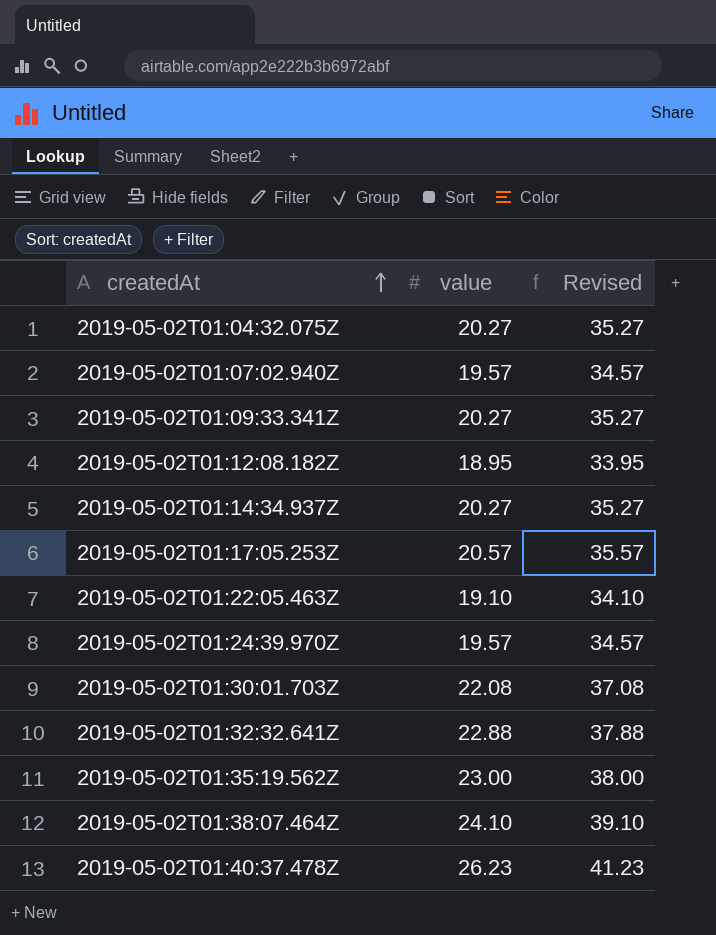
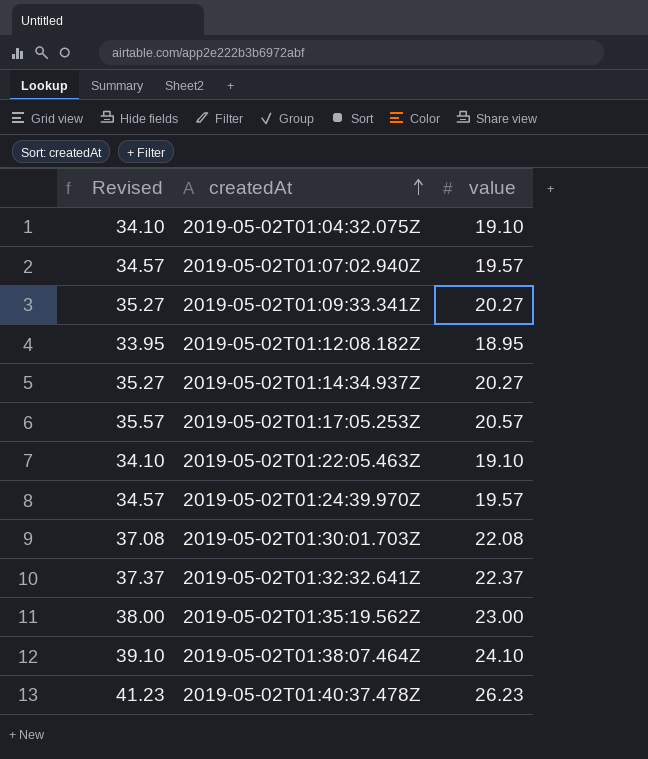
column Revised | position: 3 -> 1
2019-05-02T01:04:32.075Z | Revised: 35.27 -> 34.10
2019-05-02T01:04:32.075Z | value: 20.27 -> 19.10
2019-05-02T01:32:32.641Z | Revised: 37.88 -> 37.37
2019-05-02T01:32:32.641Z | value: 22.88 -> 22.37

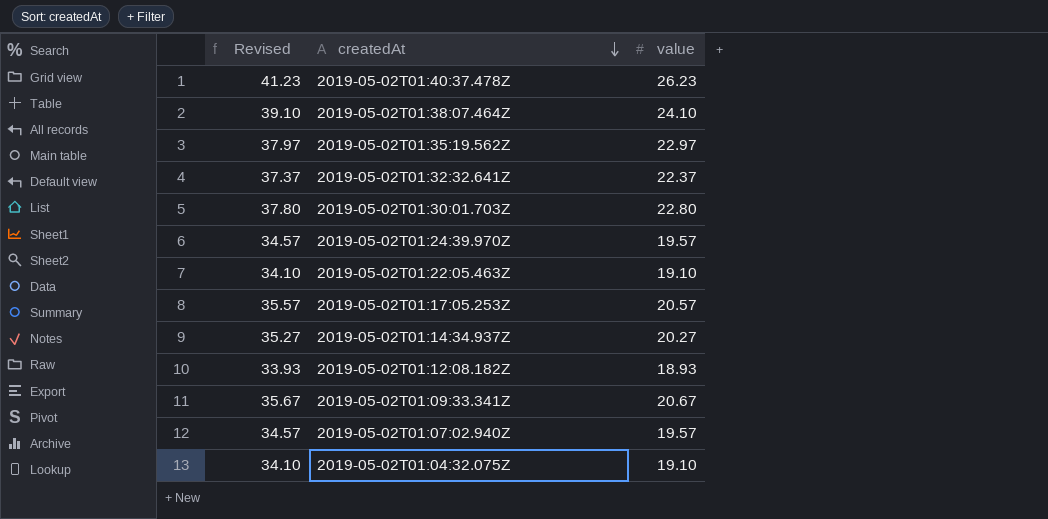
row order: createdAt ascending -> createdAt descending
2019-05-02T01:35:19.562Z | Revised: 38.00 -> 37.97
2019-05-02T01:35:19.562Z | value: 23.00 -> 22.97
2019-05-02T01:30:01.703Z | Revised: 37.08 -> 37.80
2019-05-02T01:30:01.703Z | value: 22.08 -> 22.80
2019-05-02T01:12:08.182Z | Revised: 33.95 -> 33.93
2019-05-02T01:12:08.182Z | value: 18.95 -> 18.93
2019-05-02T01:09:33.341Z | Revised: 35.27 -> 35.67
2019-05-02T01:09:33.341Z | value: 20.27 -> 20.67

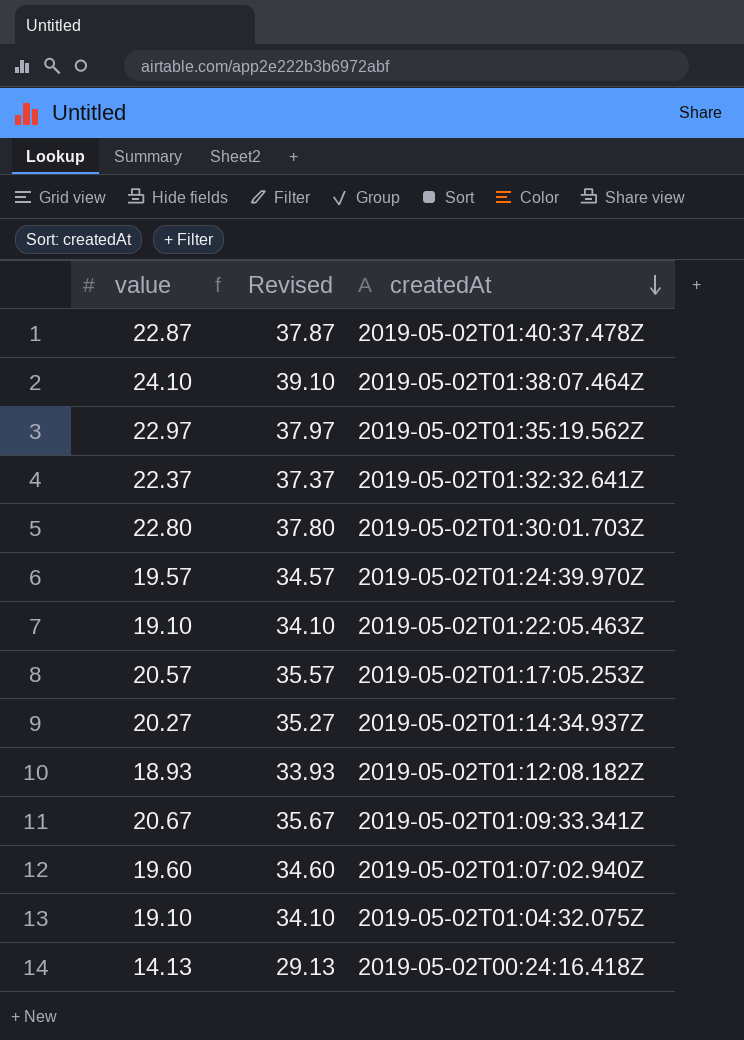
column value | position: 3 -> 1
2019-05-02T01:40:37.478Z | value: 26.23 -> 22.87
2019-05-02T01:40:37.478Z | Revised: 41.23 -> 37.87
2019-05-02T01:07:02.940Z | value: 19.57 -> 19.60
2019-05-02T01:07:02.940Z | Revised: 34.57 -> 34.60
row 2019-05-02T00:24:16.418Z: none -> 14.13 | 29.13

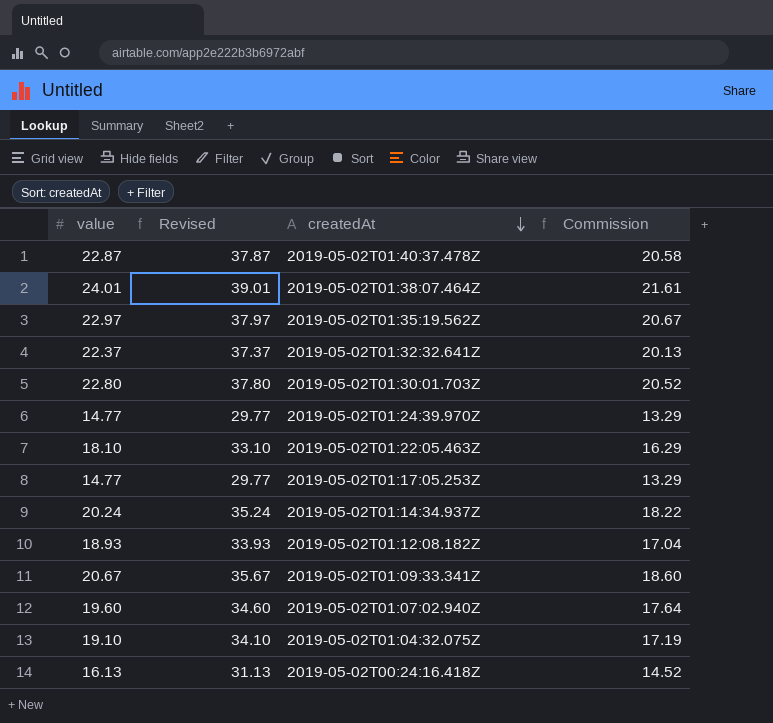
column Commission | formula: none -> [value] * 0.9
2019-05-02T01:38:07.464Z | value: 24.10 -> 24.01
2019-05-02T01:38:07.464Z | Revised: 39.10 -> 39.01
2019-05-02T01:24:39.970Z | value: 19.57 -> 14.77
2019-05-02T01:24:39.970Z | Revised: 34.57 -> 29.77
2019-05-02T01:22:05.463Z | value: 19.10 -> 18.10
2019-05-02T01:22:05.463Z | Revised: 34.10 -> 33.10
2019-05-02T01:17:05.253Z | value: 20.57 -> 14.77
2019-05-02T01:17:05.253Z | Revised: 35.57 -> 29.77
2019-05-02T01:14:34.937Z | value: 20.27 -> 20.24
2019-05-02T01:14:34.937Z | Revised: 35.27 -> 35.24
2019-05-02T00:24:16.418Z | value: 14.13 -> 16.13
2019-05-02T00:24:16.418Z | Revised: 29.13 -> 31.13

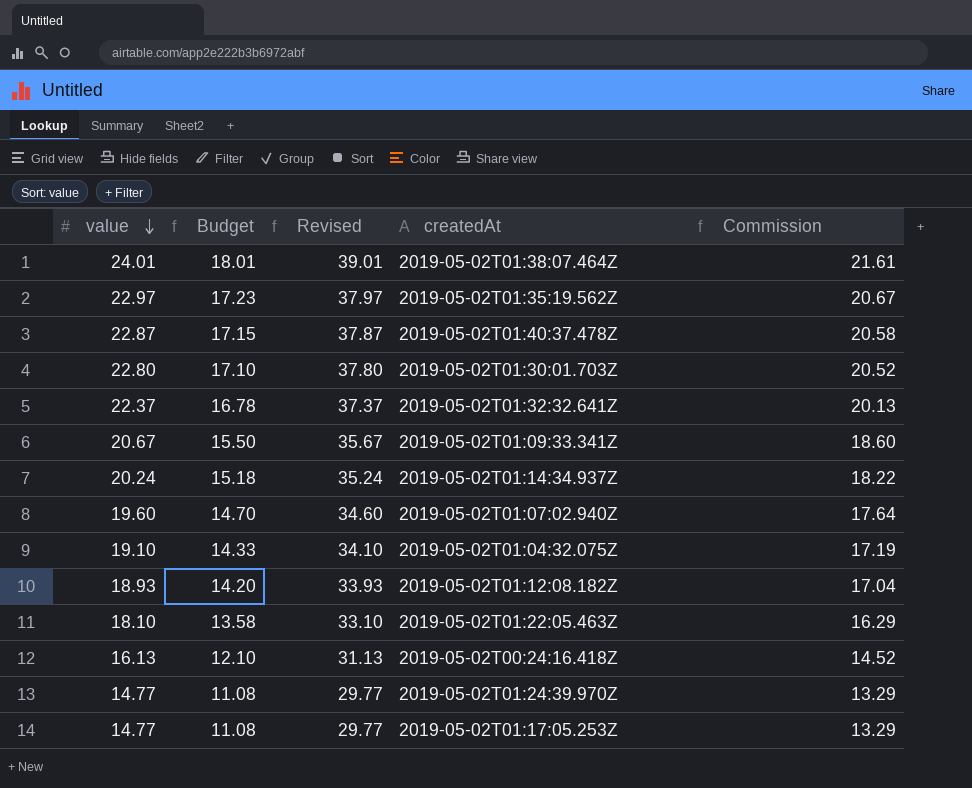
row order: createdAt descending -> value descending
column Budget | formula: none -> [value] * 0.75

